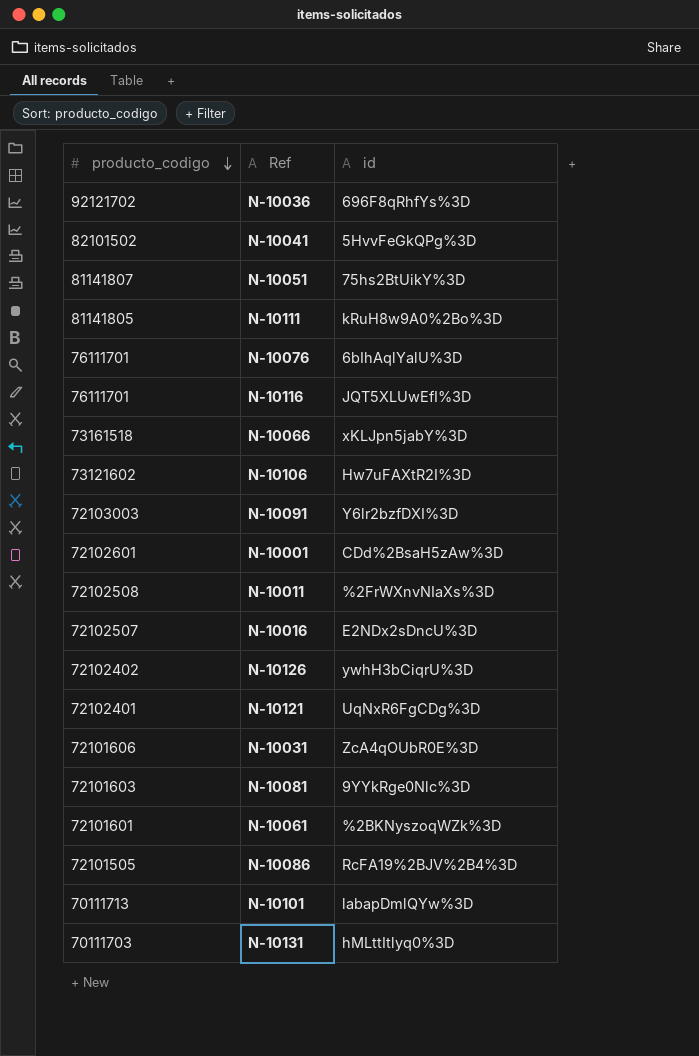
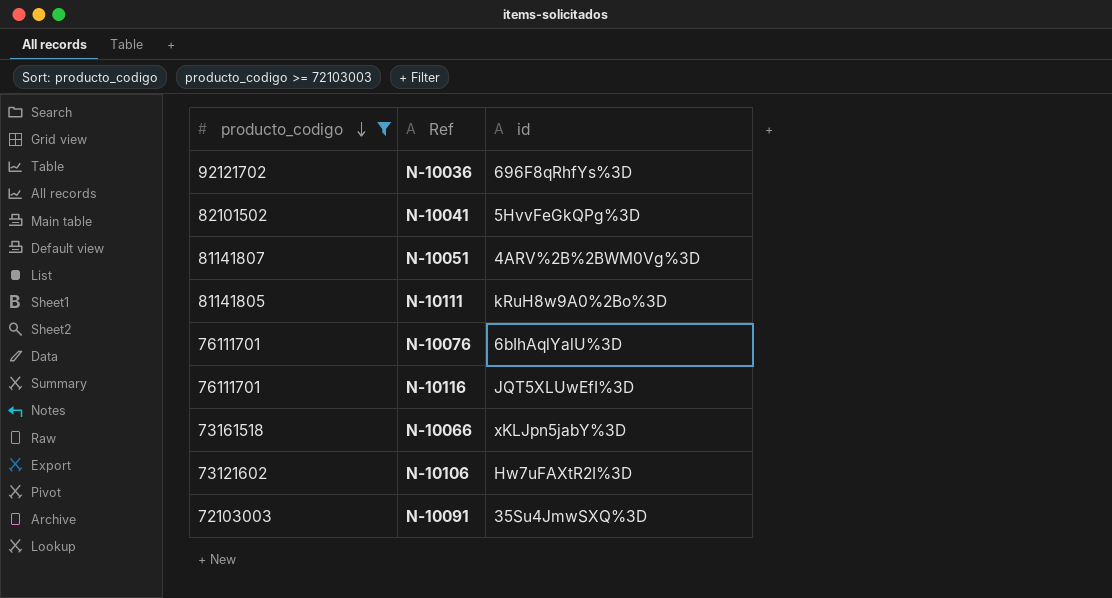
filter: none -> producto_codigo >= 72103003
N-10051 | id: 75hs2BtUikY%3D -> 4ARV%2B%2BWM0Vg%3D
N-10091 | id: Y6lr2bzfDXI%3D -> 35Su4JmwSXQ%3D

